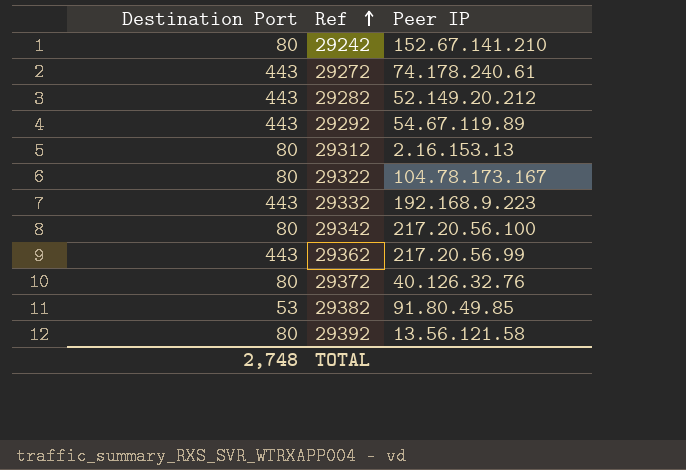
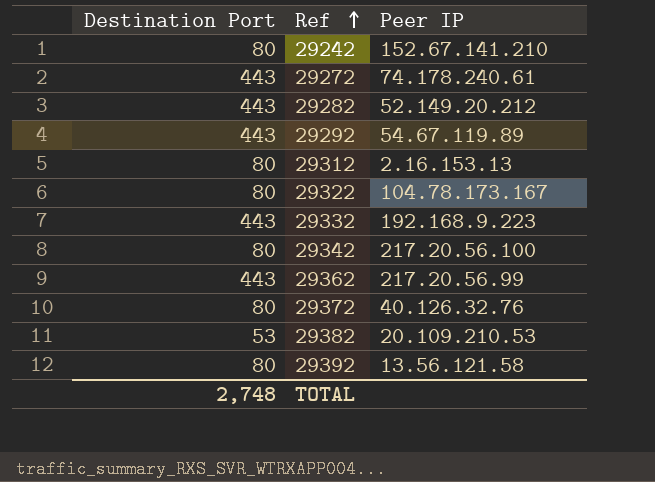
29382 | Peer IP: 91.80.49.85 -> 20.109.210.53

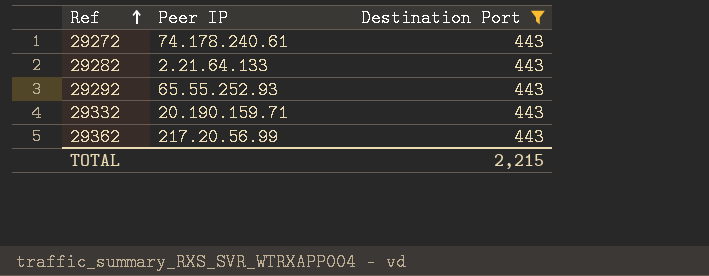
filter: none -> Destination Port = 443
column Destination Port | position: 1 -> 3
29282 | Peer IP: 52.149.20.212 -> 2.21.64.133
29292 | Peer IP: 54.67.119.89 -> 65.55.252.93
29332 | Peer IP: 192.168.9.223 -> 20.190.159.71
TOTAL | Destination Port: 2,748 -> 2,215

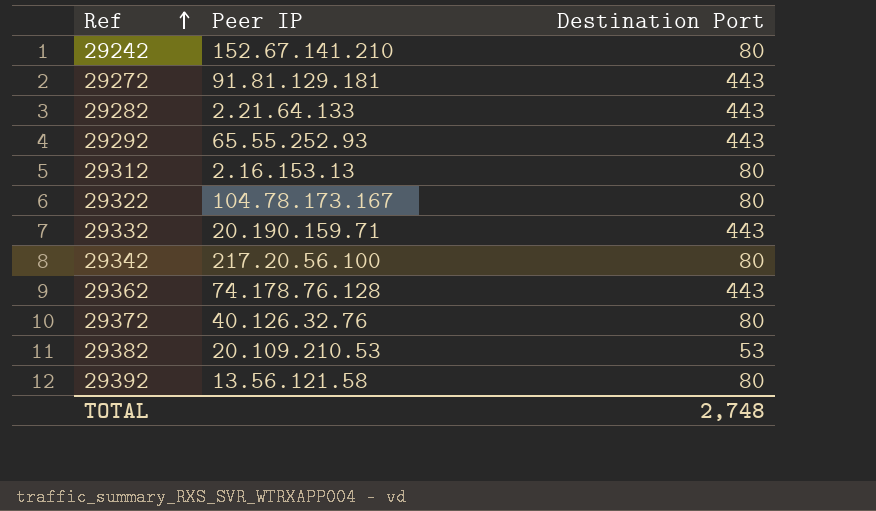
filter: Destination Port = 443 -> none
29272 | Peer IP: 74.178.240.61 -> 91.81.129.181
29362 | Peer IP: 217.20.56.99 -> 74.178.76.128
TOTAL | Destination Port: 2,215 -> 2,748

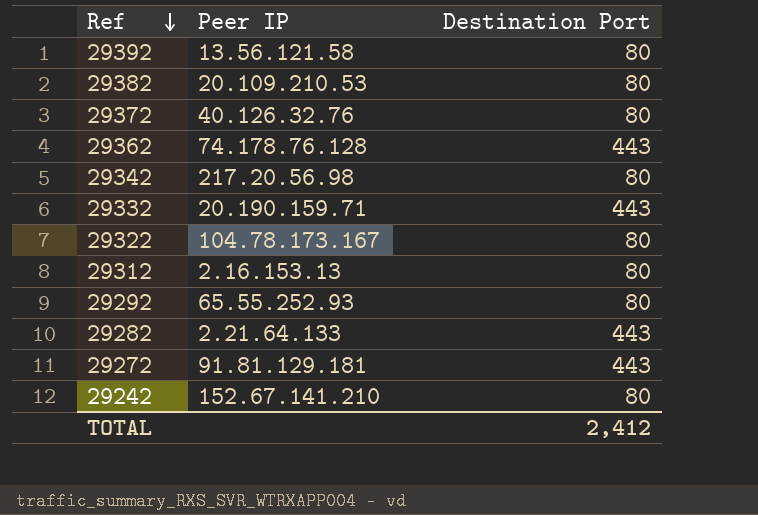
row order: Ref ascending -> Ref descending
29382 | Destination Port: 53 -> 80
29342 | Peer IP: 217.20.56.100 -> 217.20.56.98
29292 | Destination Port: 443 -> 80
TOTAL | Destination Port: 2,748 -> 2,412

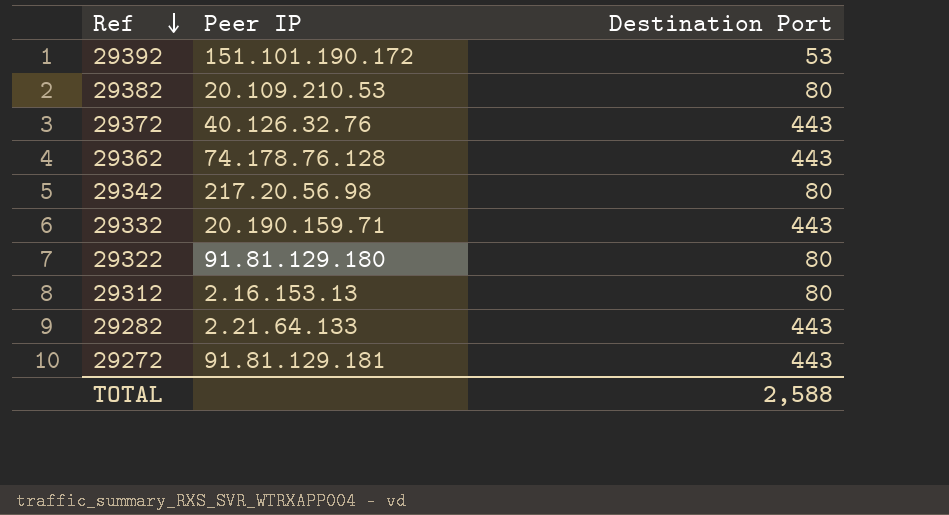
row 29292: 65.55.252.93 | 80 -> none
row 29242: 152.67.141.210 | 80 -> none
29392 | Peer IP: 13.56.121.58 -> 151.101.190.172
29392 | Destination Port: 80 -> 53
29372 | Destination Port: 80 -> 443
29322 | Peer IP: 104.78.173.167 -> 91.81.129.180
TOTAL | Destination Port: 2,412 -> 2,588

